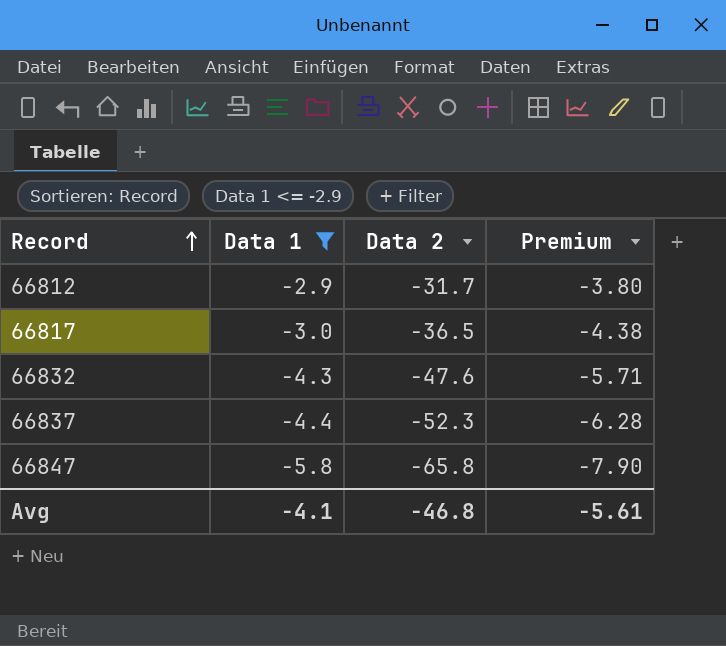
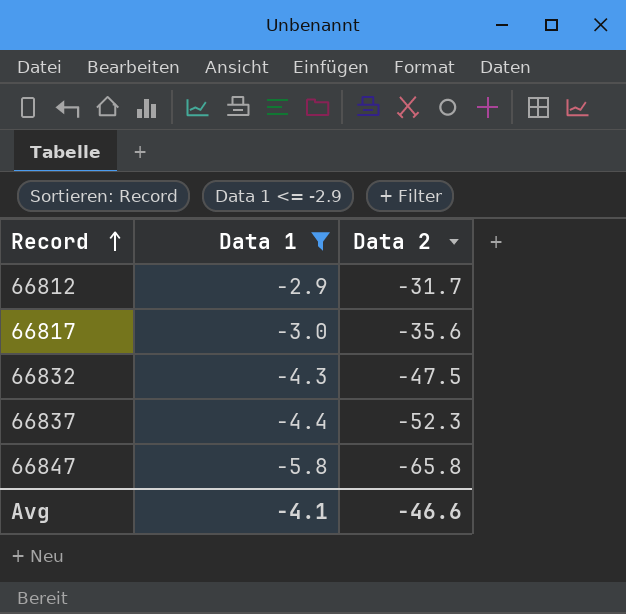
column Premium | formula: [Data 2] * 0.12 -> none
66817 | Data 2: -36.5 -> -35.6
66832 | Data 2: -47.6 -> -47.5
Avg | Data 2: -46.8 -> -46.6

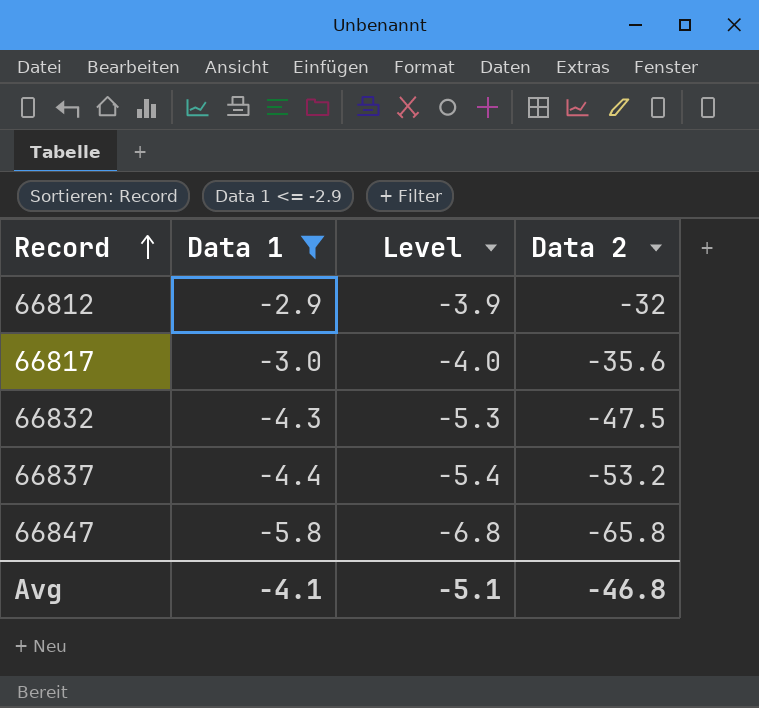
column Level | formula: none -> [Data 1] - 1
66812 | Data 2: -31.7 -> -32
66837 | Data 2: -52.3 -> -53.2
Avg | Data 2: -46.6 -> -46.8

